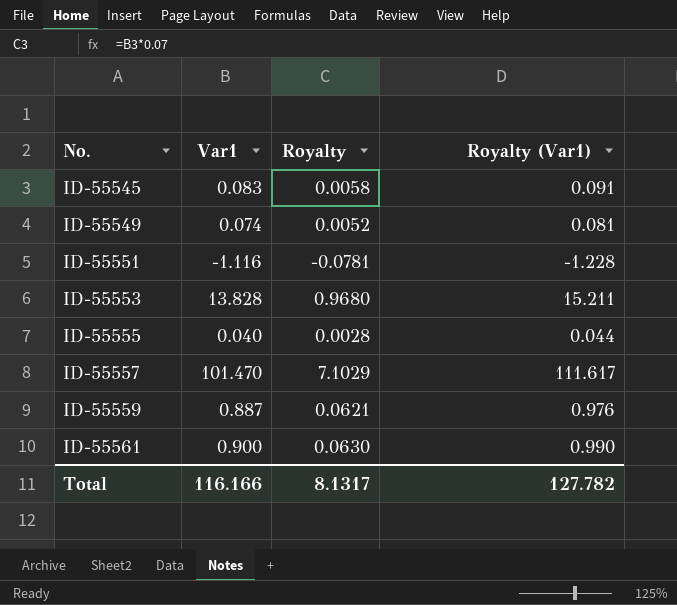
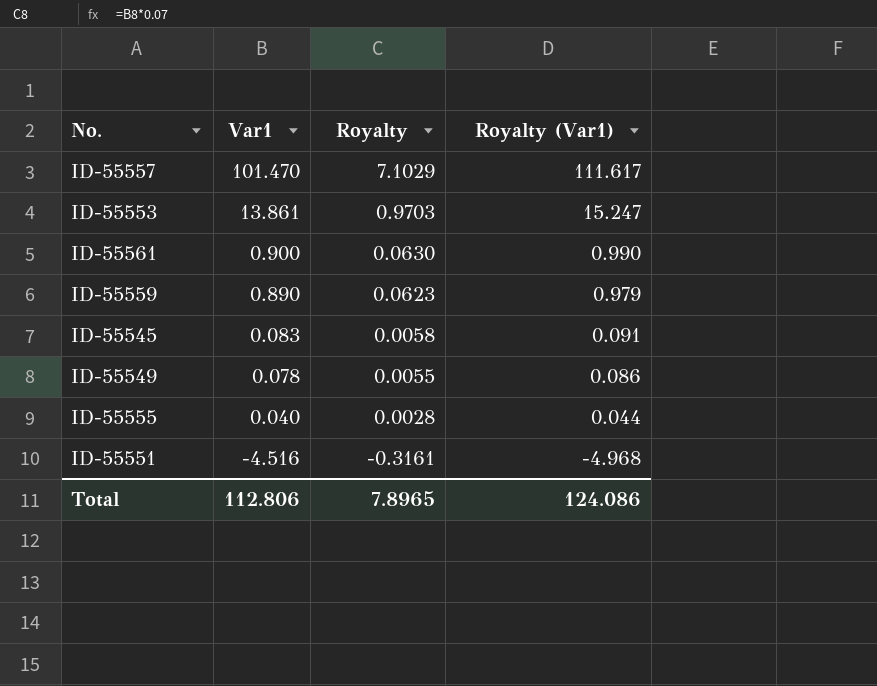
row order: No. ascending -> Var1 descending
ID-55553 | Var1: 13.828 -> 13.861
ID-55553 | Royalty: 0.9680 -> 0.9703
ID-55553 | Royalty (Var1): 15.211 -> 15.247
ID-55559 | Var1: 0.887 -> 0.890
ID-55559 | Royalty: 0.0621 -> 0.0623
ID-55559 | Royalty (Var1): 0.976 -> 0.979
ID-55549 | Var1: 0.074 -> 0.078
ID-55549 | Royalty: 0.0052 -> 0.0055
ID-55549 | Royalty (Var1): 0.081 -> 0.086
ID-55551 | Var1: -1.116 -> -4.516
ID-55551 | Royalty: -0.0781 -> -0.3161
ID-55551 | Royalty (Var1): -1.228 -> -4.968
Total | Var1: 116.166 -> 112.806
Total | Royalty: 8.1317 -> 7.8965
Total | Royalty (Var1): 127.782 -> 124.086

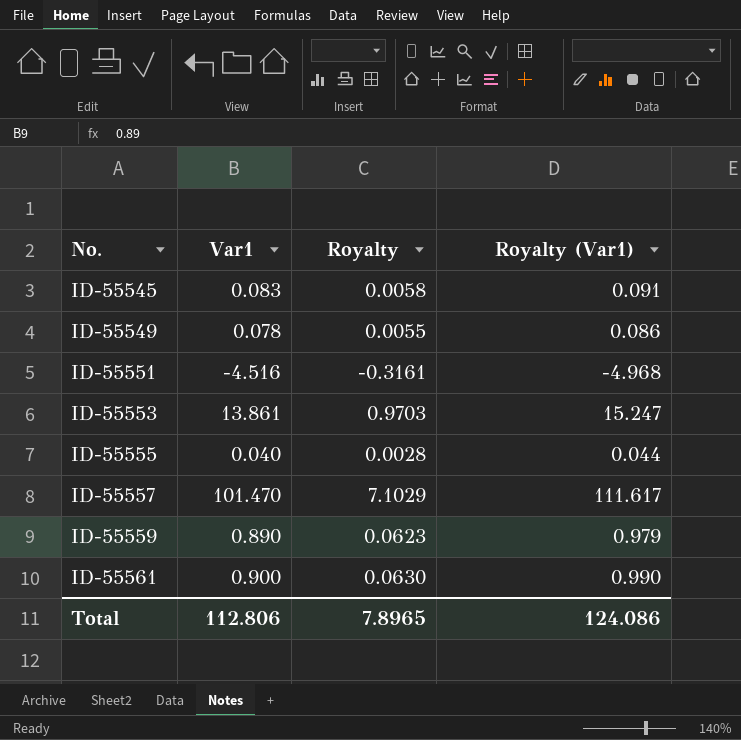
row order: Var1 descending -> No. ascending

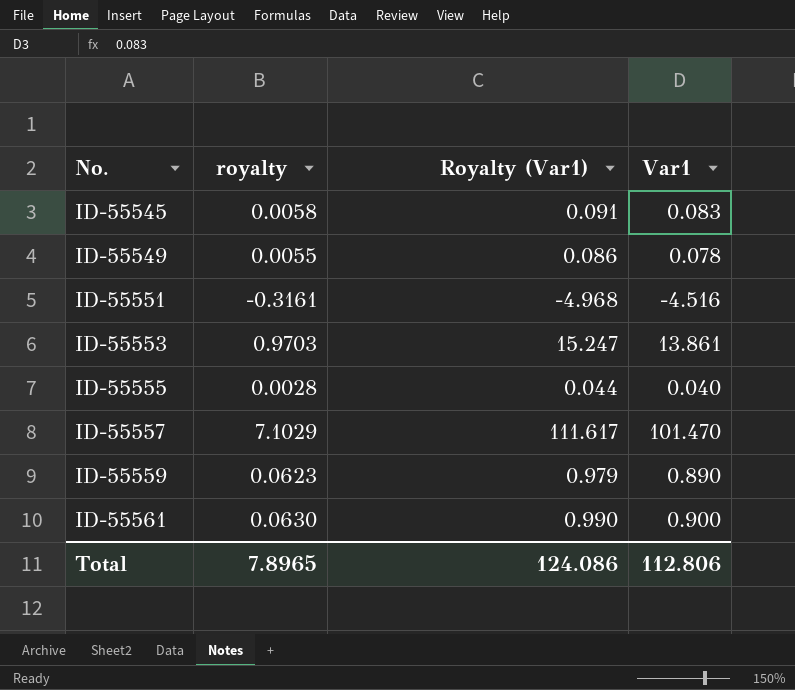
column name: Royalty -> royalty
column Var1 | position: 2 -> 4

